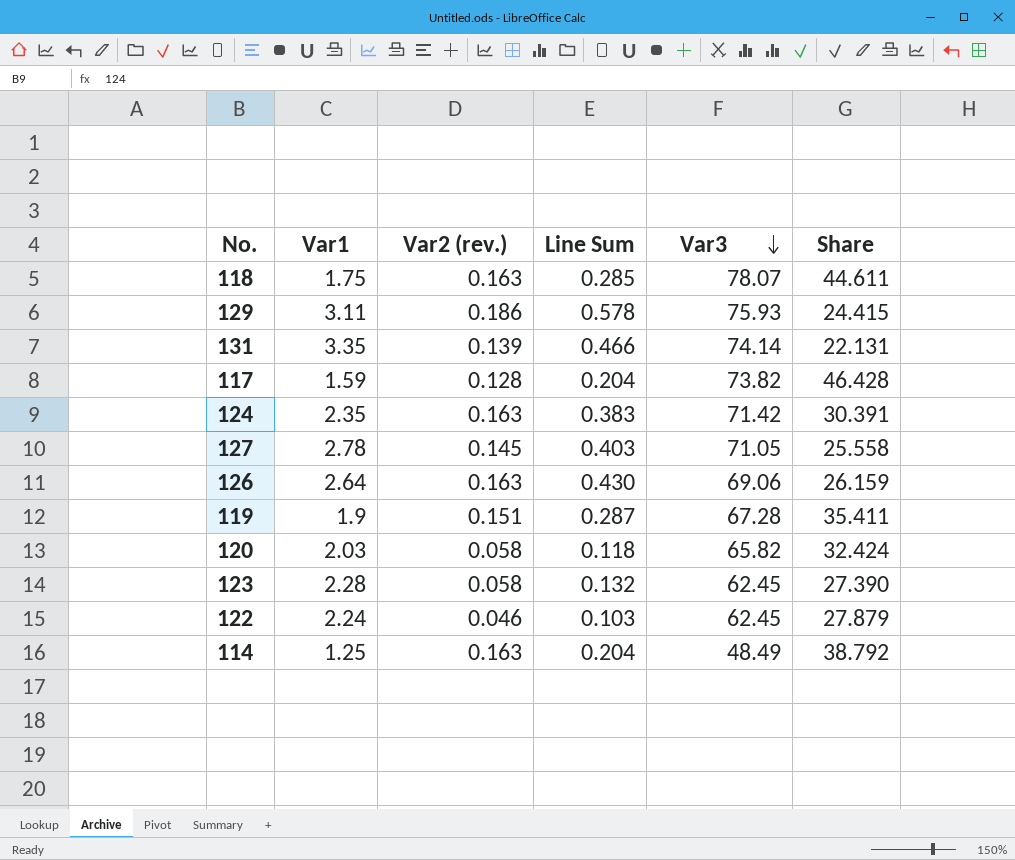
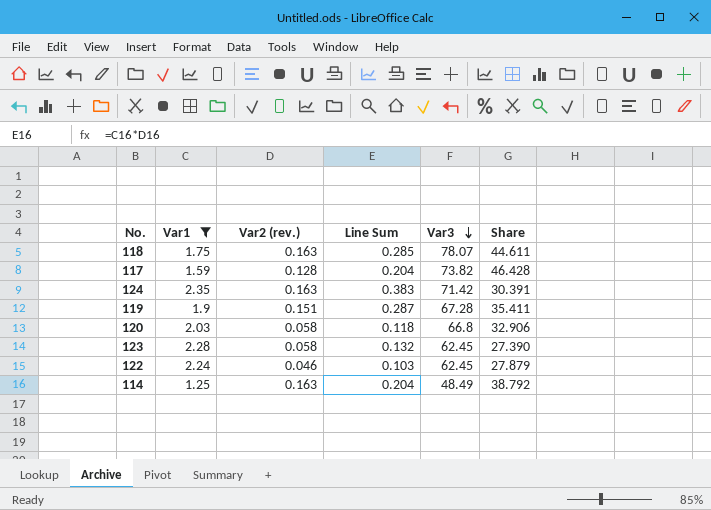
filter: none -> Var1 <= 2.35
120 | Var3: 65.82 -> 66.8
120 | Share: 32.424 -> 32.906

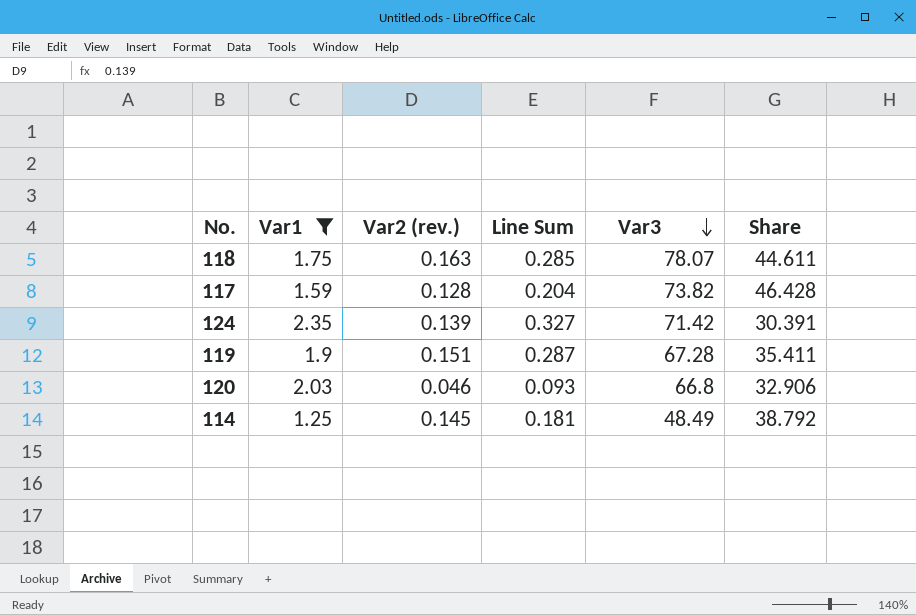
row 123: 2.28 | 0.058 | 0.132 | 62.45 | 27.390 -> none
row 122: 2.24 | 0.046 | 0.103 | 62.45 | 27.879 -> none
124 | Var2 (rev.): 0.163 -> 0.139
124 | Line Sum: 0.383 -> 0.327
120 | Var2 (rev.): 0.058 -> 0.046
120 | Line Sum: 0.118 -> 0.093
114 | Var2 (rev.): 0.163 -> 0.145
114 | Line Sum: 0.204 -> 0.181

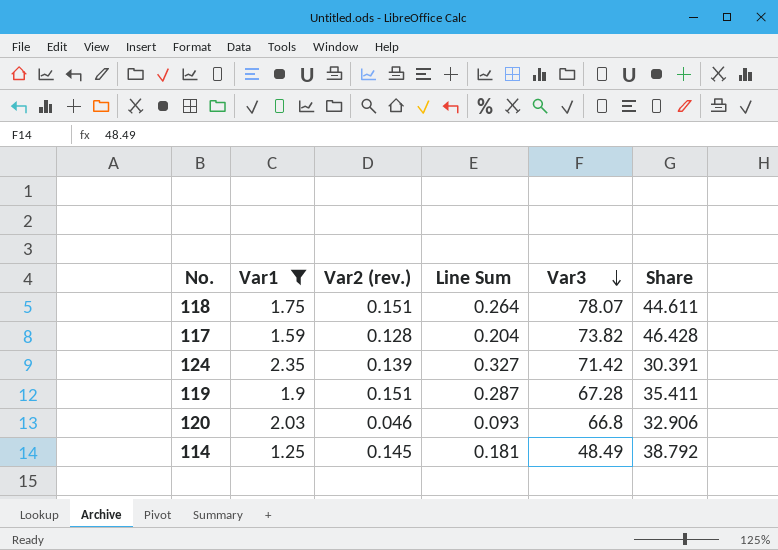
118 | Var2 (rev.): 0.163 -> 0.151
118 | Line Sum: 0.285 -> 0.264

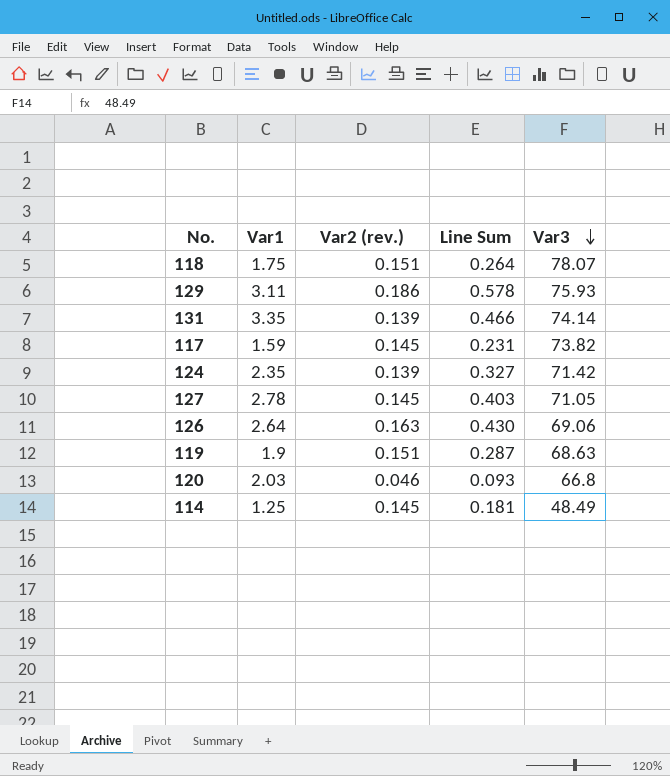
filter: Var1 <= 2.35 -> none
column Share | formula: [Var3] / [Var1] -> none
117 | Var2 (rev.): 0.128 -> 0.145
117 | Line Sum: 0.204 -> 0.231
119 | Var3: 67.28 -> 68.63

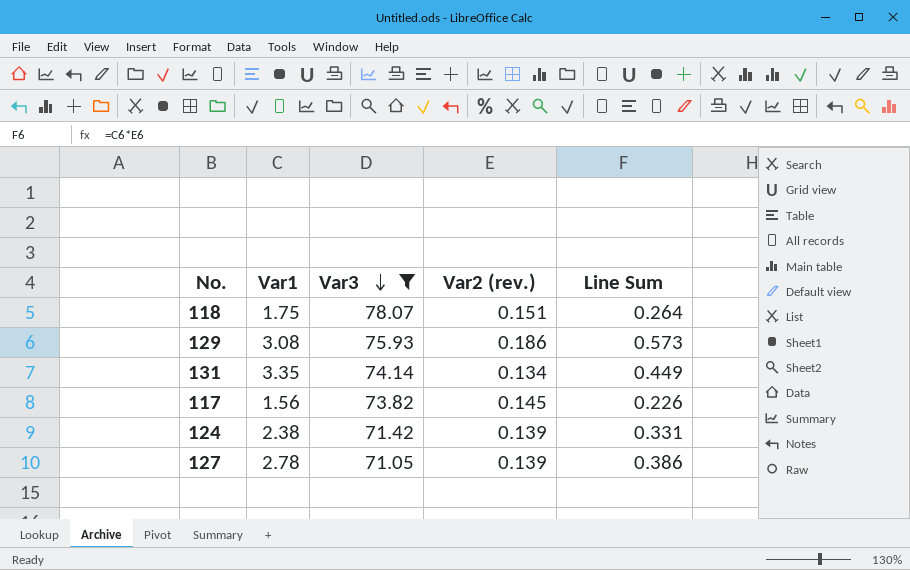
filter: none -> Var3 >= 71.05
column Var3 | position: 5 -> 3
129 | Var1: 3.11 -> 3.08
129 | Line Sum: 0.578 -> 0.573
131 | Var2 (rev.): 0.139 -> 0.134
131 | Line Sum: 0.466 -> 0.449
117 | Var1: 1.59 -> 1.56
117 | Line Sum: 0.231 -> 0.226
124 | Var1: 2.35 -> 2.38
124 | Line Sum: 0.327 -> 0.331
127 | Var2 (rev.): 0.145 -> 0.139
127 | Line Sum: 0.403 -> 0.386

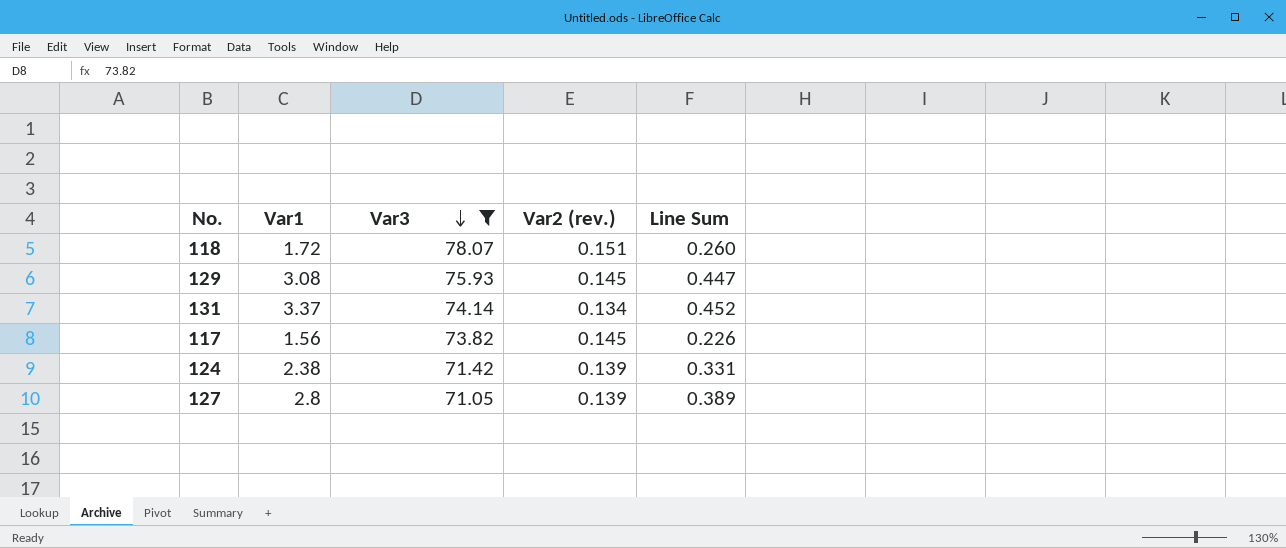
118 | Var1: 1.75 -> 1.72
118 | Line Sum: 0.264 -> 0.260
129 | Var2 (rev.): 0.186 -> 0.145
129 | Line Sum: 0.573 -> 0.447
131 | Var1: 3.35 -> 3.37
131 | Line Sum: 0.449 -> 0.452
127 | Var1: 2.78 -> 2.8
127 | Line Sum: 0.386 -> 0.389

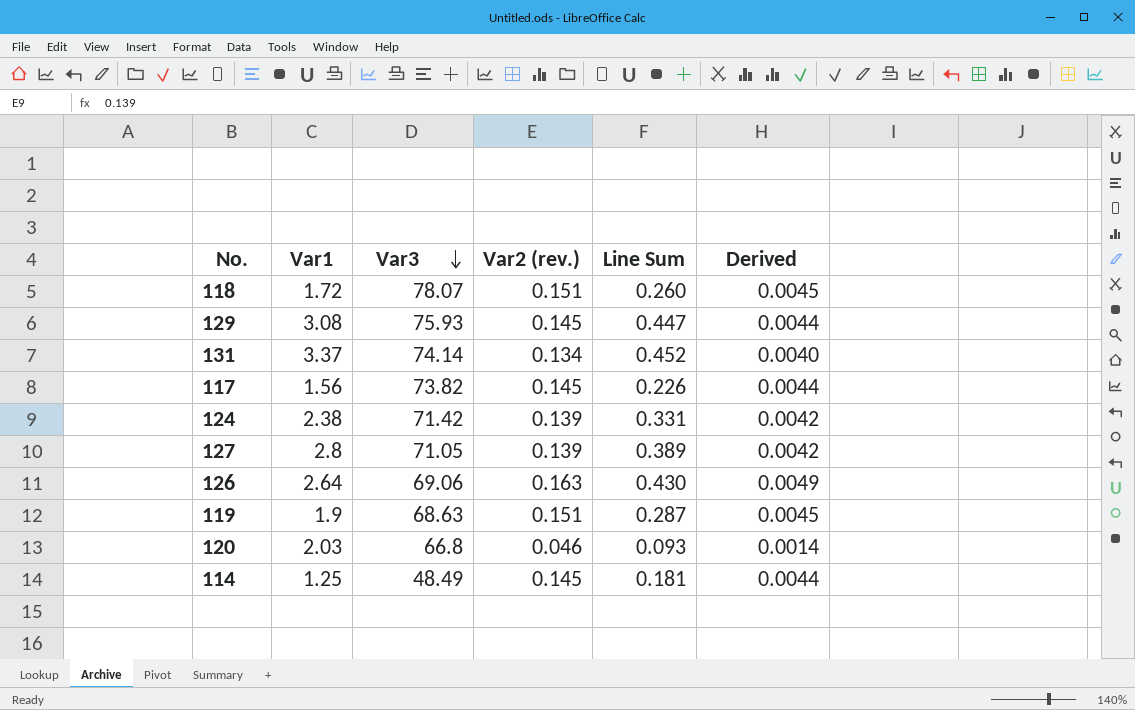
filter: Var3 >= 71.05 -> none
column Derived | formula: none -> [Var2 (rev.)] * 0.03

